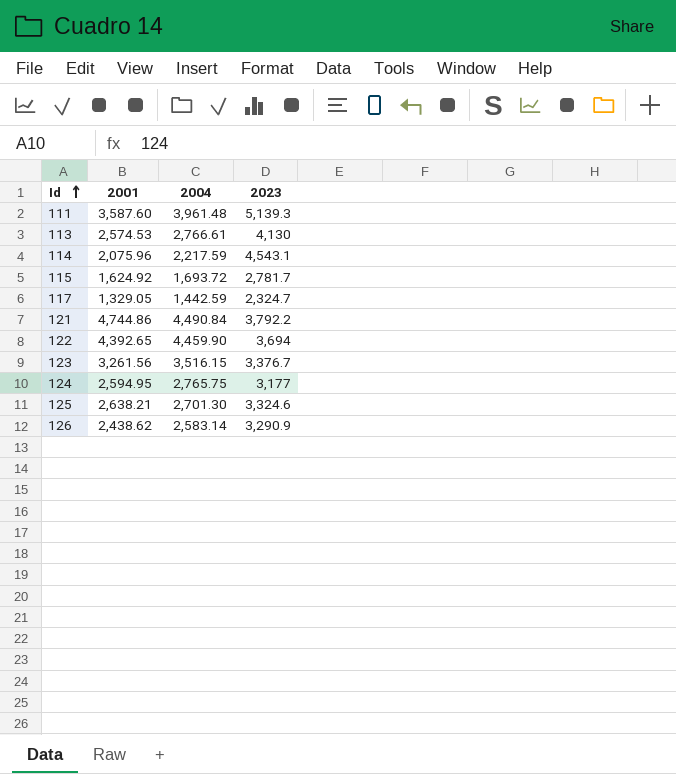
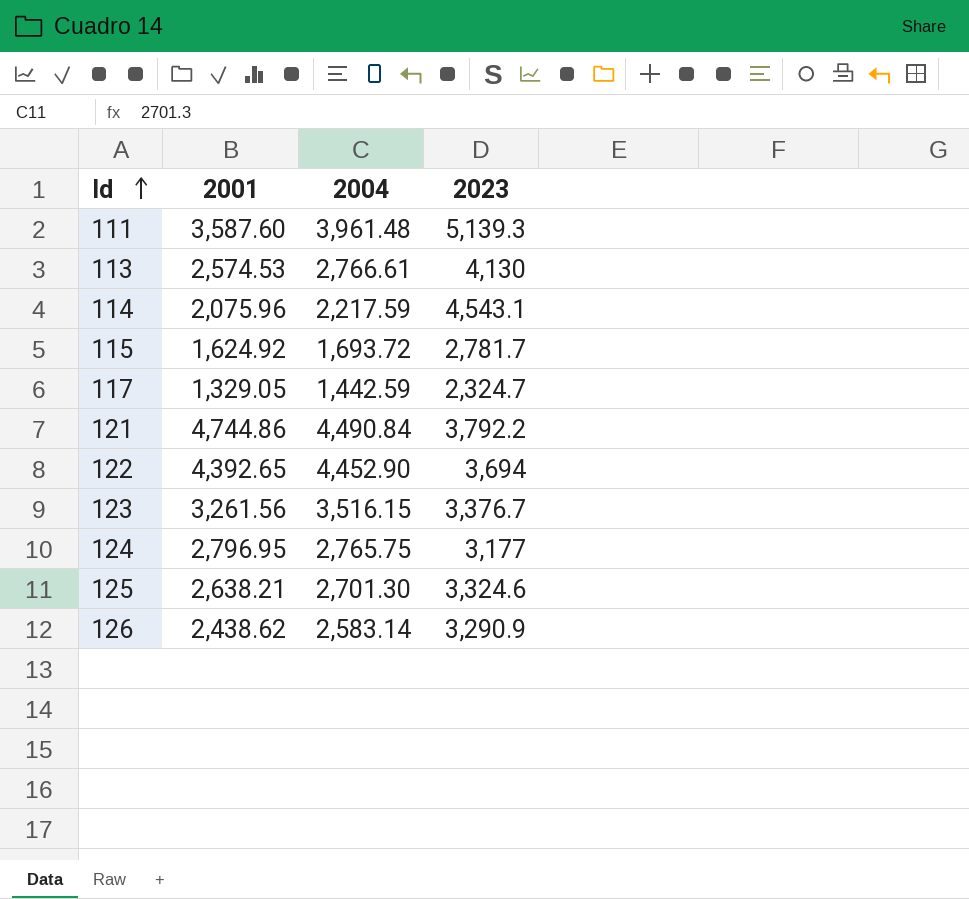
122 | 2004: 4,459.90 -> 4,452.90
124 | 2001: 2,594.95 -> 2,796.95

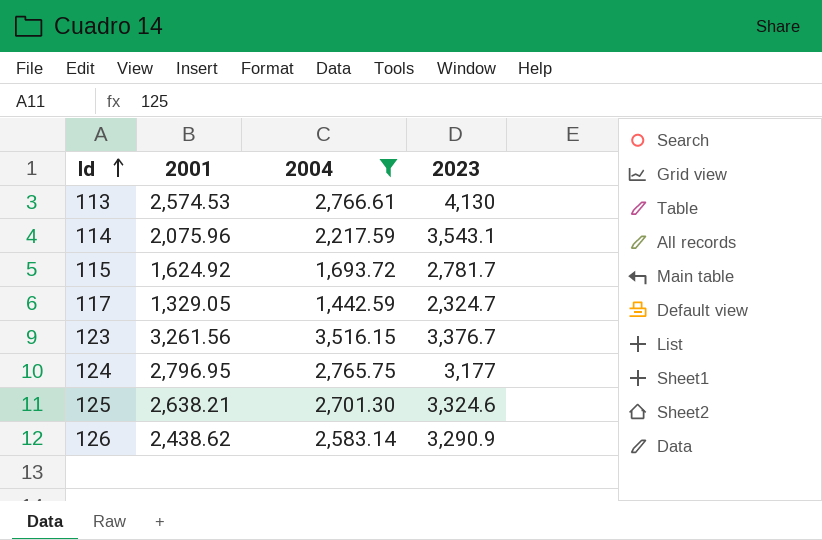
filter: none -> 2004 <= 3,516.15
114 | 2023: 4,543.1 -> 3,543.1

